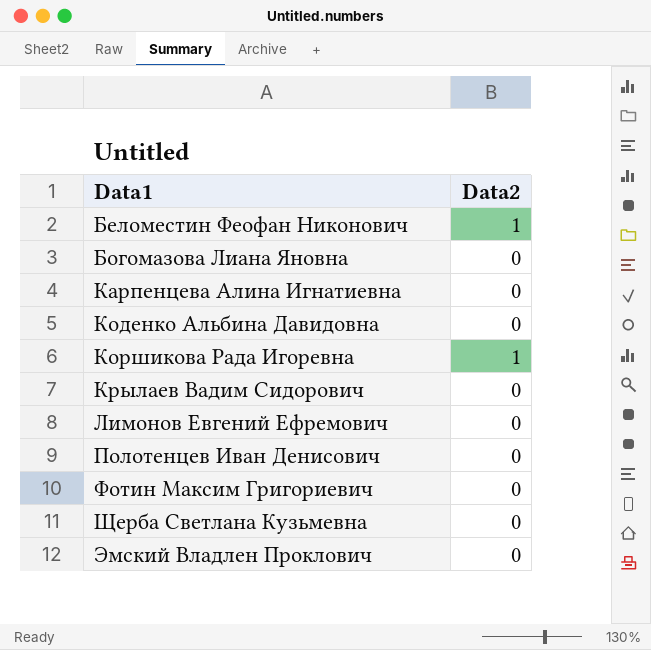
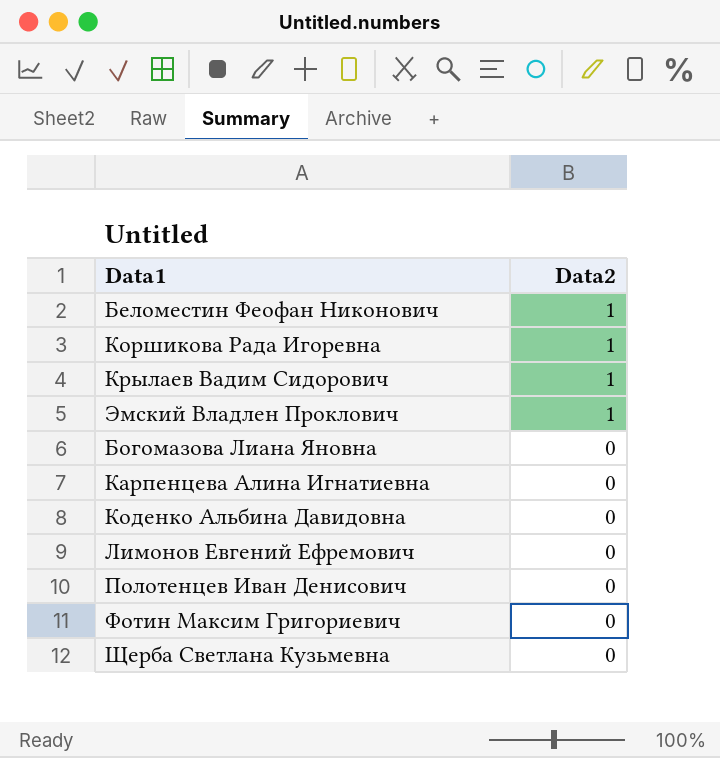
row order: Data1 ascending -> Data2 descending
Крылаев Вадим Сидорович | Data2: 0 -> 1
Эмский Владлен Проклович | Data2: 0 -> 1

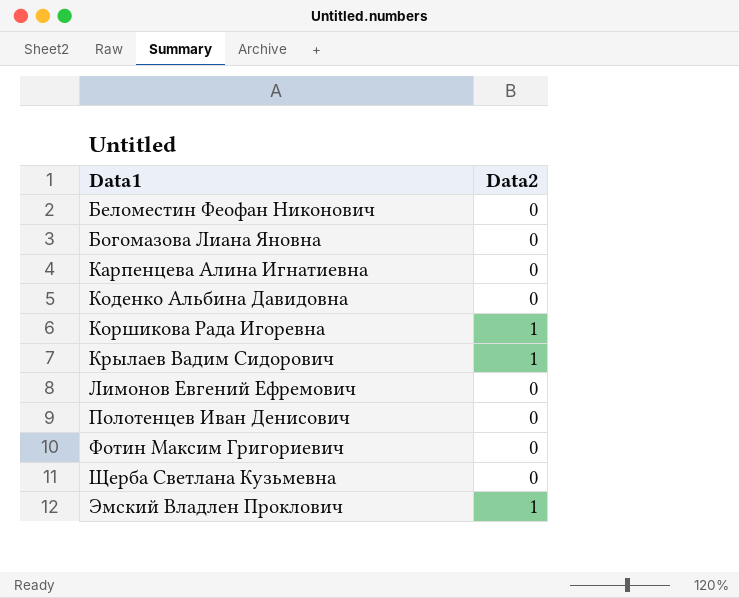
row order: Data2 descending -> Data1 ascending
Беломестин Феофан Никонович | Data2: 1 -> 0

